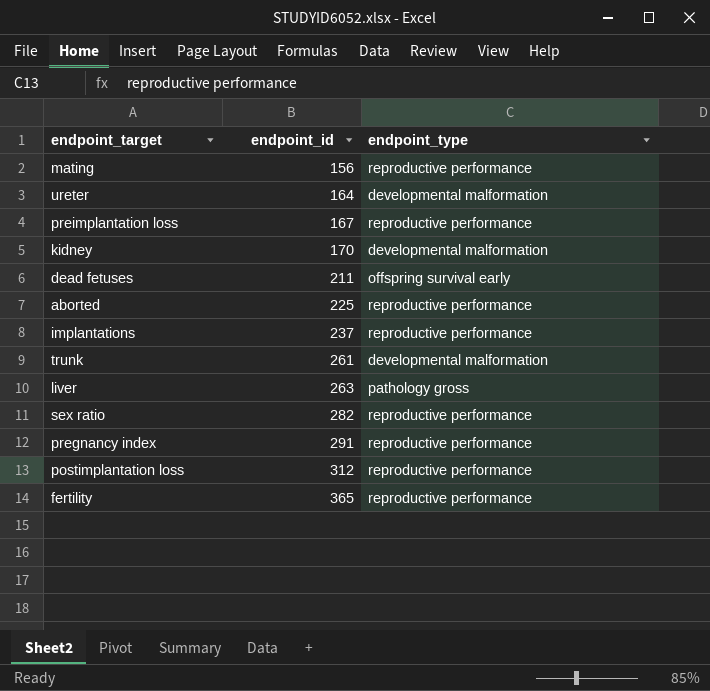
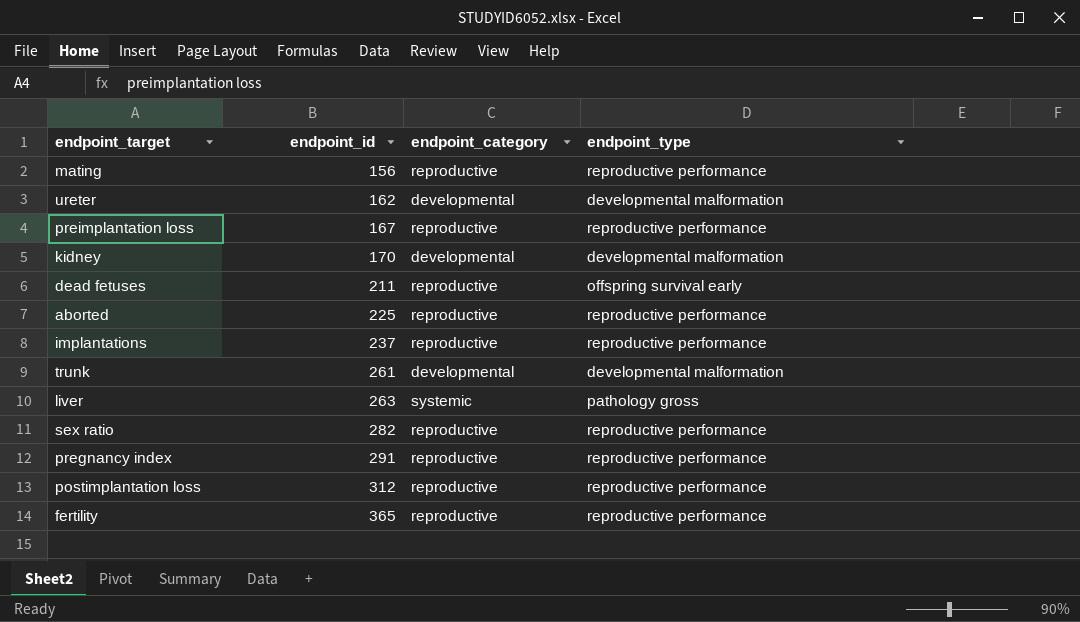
column endpoint_category | position: none -> 3
ureter | endpoint_id: 164 -> 162

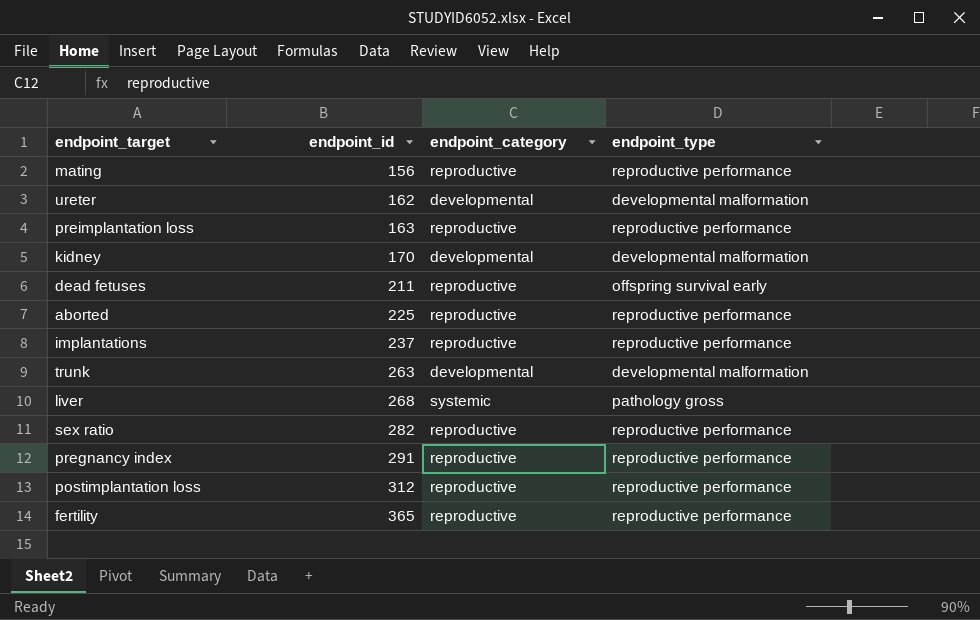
preimplantation loss | endpoint_id: 167 -> 163
trunk | endpoint_id: 261 -> 263
liver | endpoint_id: 263 -> 268

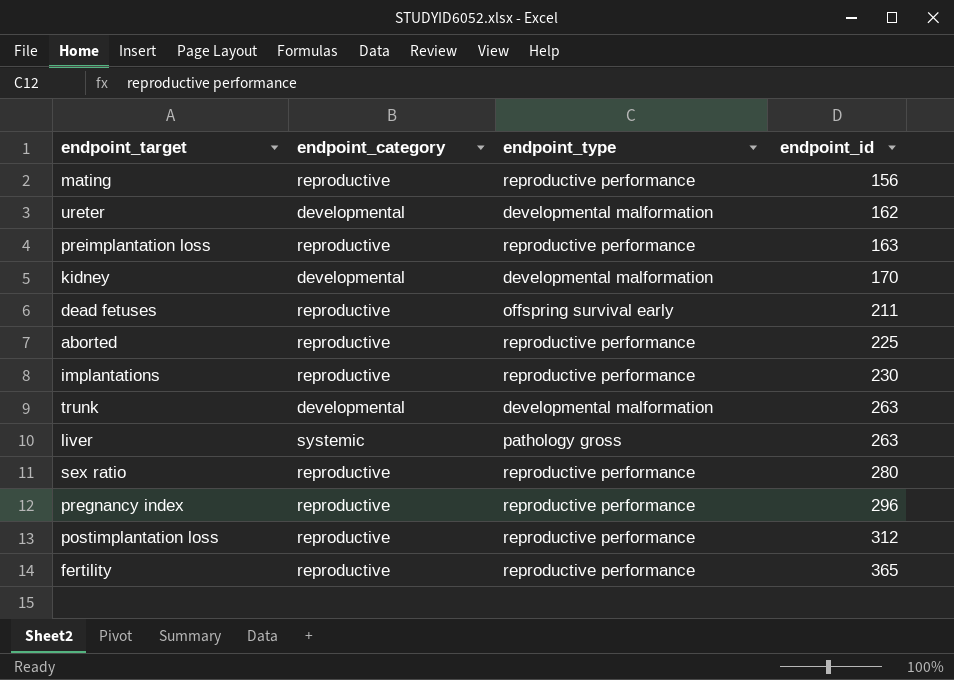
column endpoint_id | position: 2 -> 4
implantations | endpoint_id: 237 -> 230
liver | endpoint_id: 268 -> 263
sex ratio | endpoint_id: 282 -> 280
pregnancy index | endpoint_id: 291 -> 296

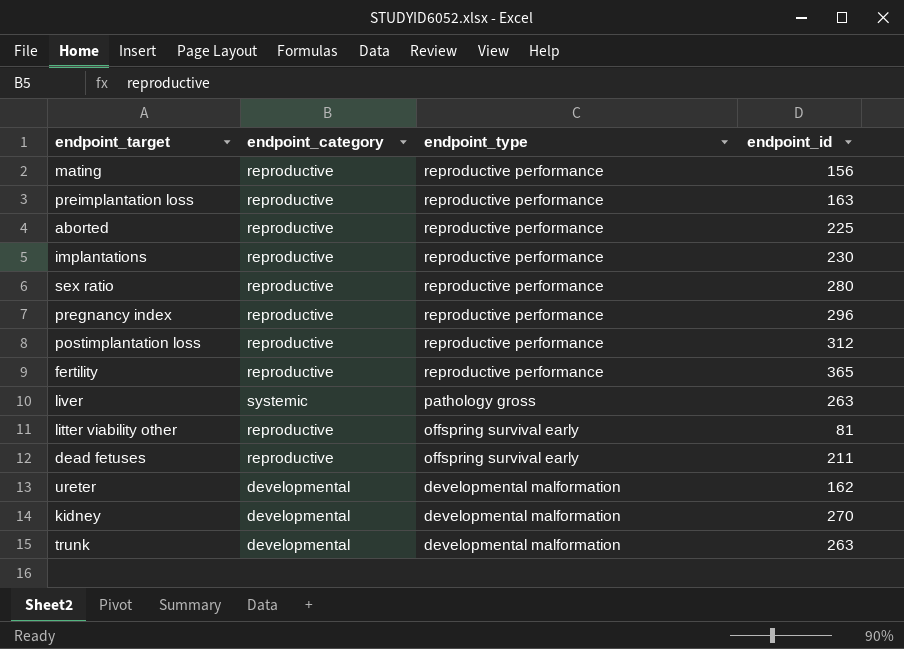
row order: endpoint_id ascending -> endpoint_type descending
row litter viability other: none -> reproductive | offspring survival early | 81
kidney | endpoint_id: 170 -> 270

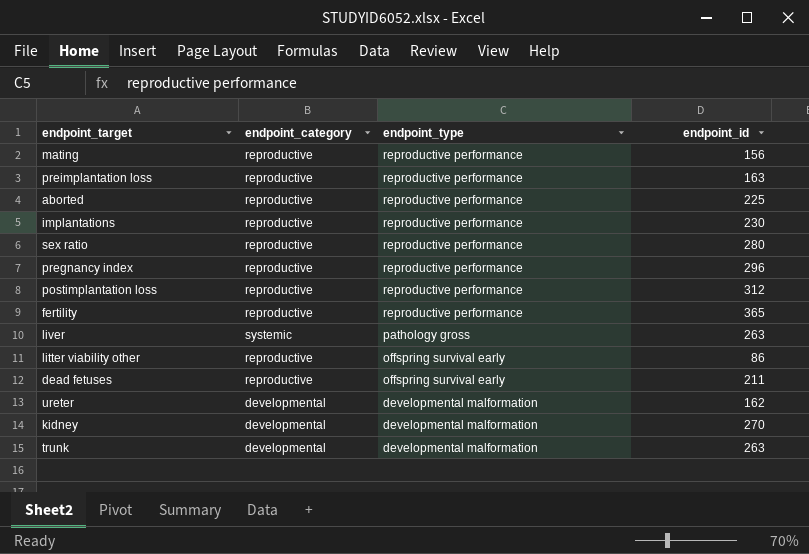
litter viability other | endpoint_id: 81 -> 86

